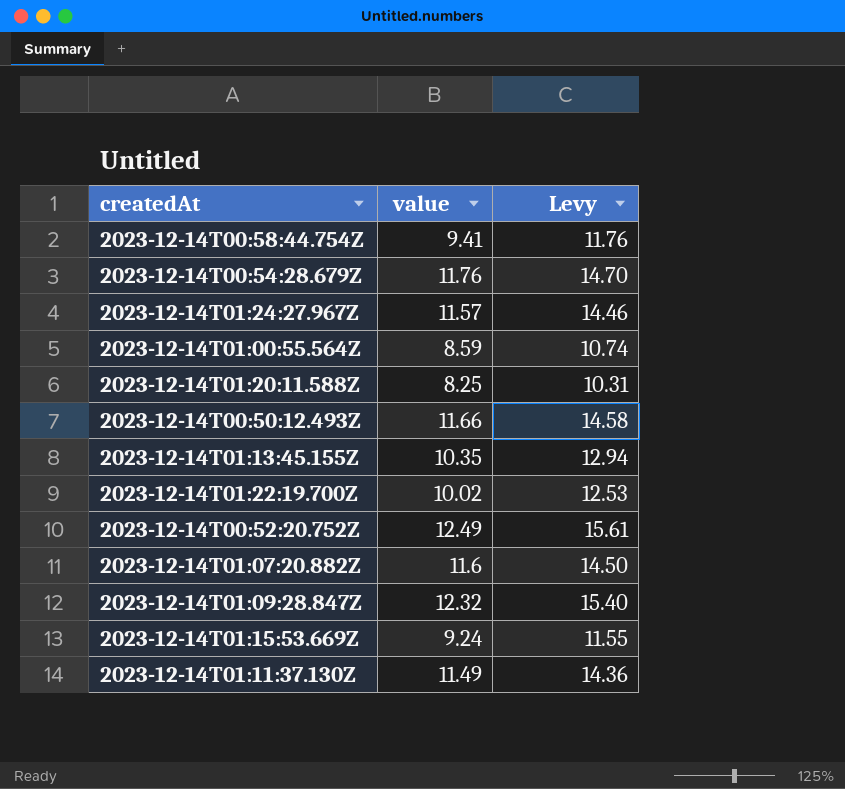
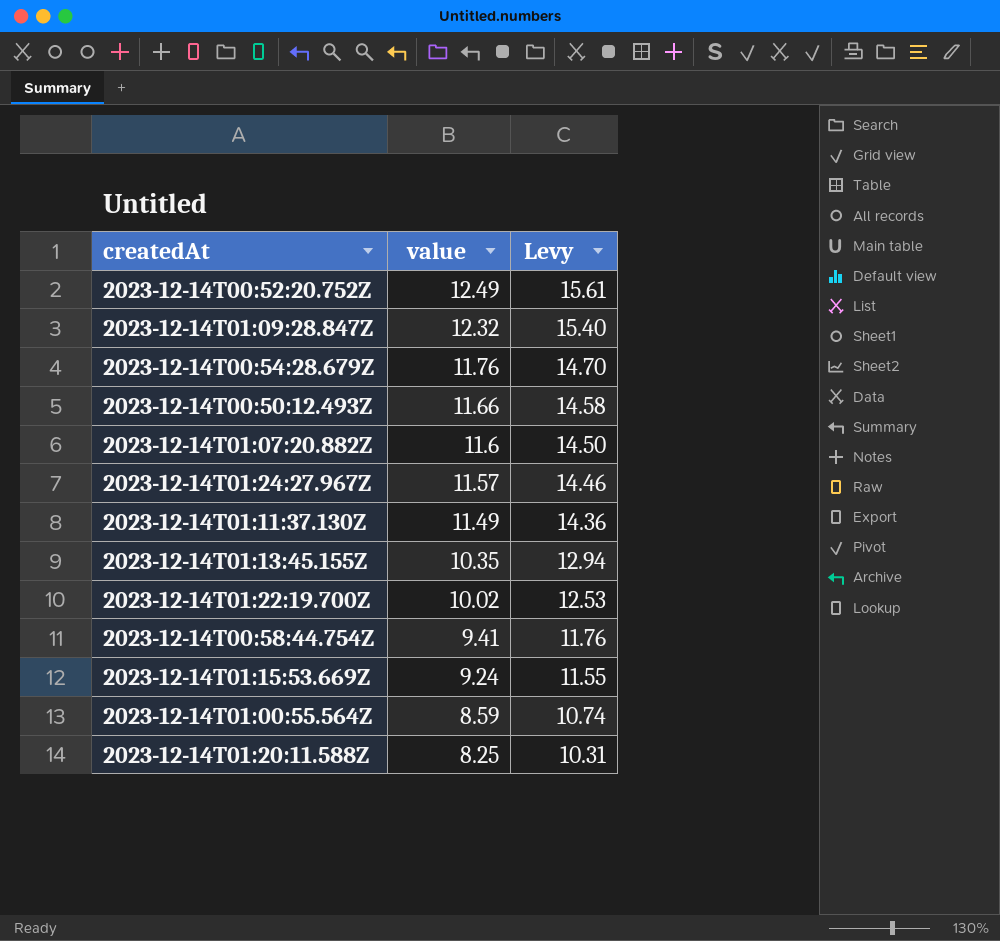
row order: none -> value descending

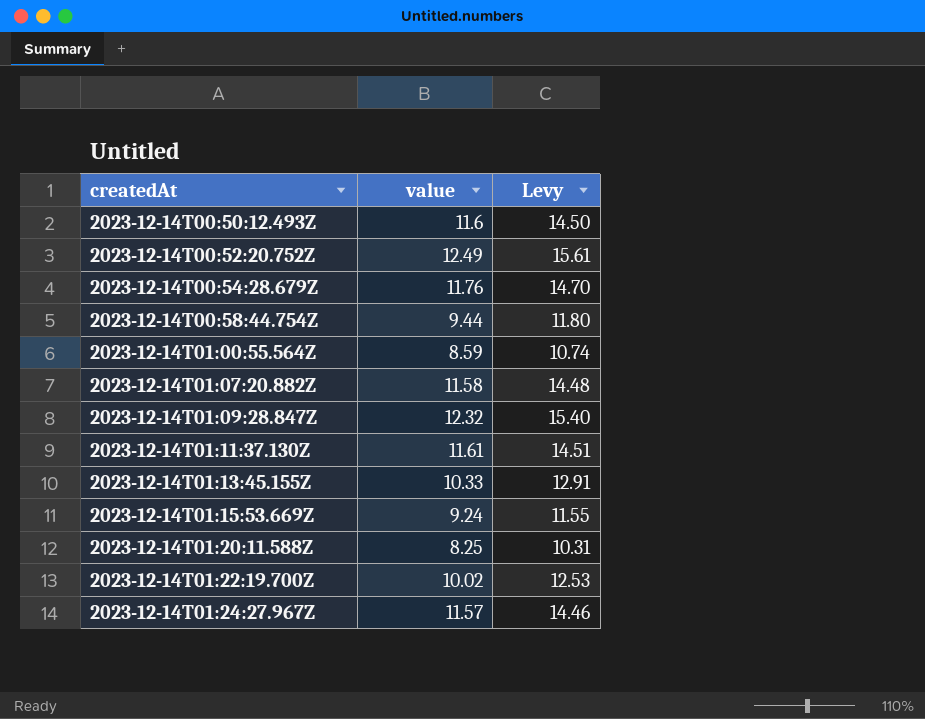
row order: value descending -> createdAt ascending
2023-12-14T00:50:12.493Z | value: 11.66 -> 11.6
2023-12-14T00:50:12.493Z | Levy: 14.58 -> 14.50
2023-12-14T00:58:44.754Z | value: 9.41 -> 9.44
2023-12-14T00:58:44.754Z | Levy: 11.76 -> 11.80
2023-12-14T01:07:20.882Z | value: 11.6 -> 11.58
2023-12-14T01:07:20.882Z | Levy: 14.50 -> 14.48
2023-12-14T01:11:37.130Z | value: 11.49 -> 11.61
2023-12-14T01:11:37.130Z | Levy: 14.36 -> 14.51
2023-12-14T01:13:45.155Z | value: 10.35 -> 10.33
2023-12-14T01:13:45.155Z | Levy: 12.94 -> 12.91

